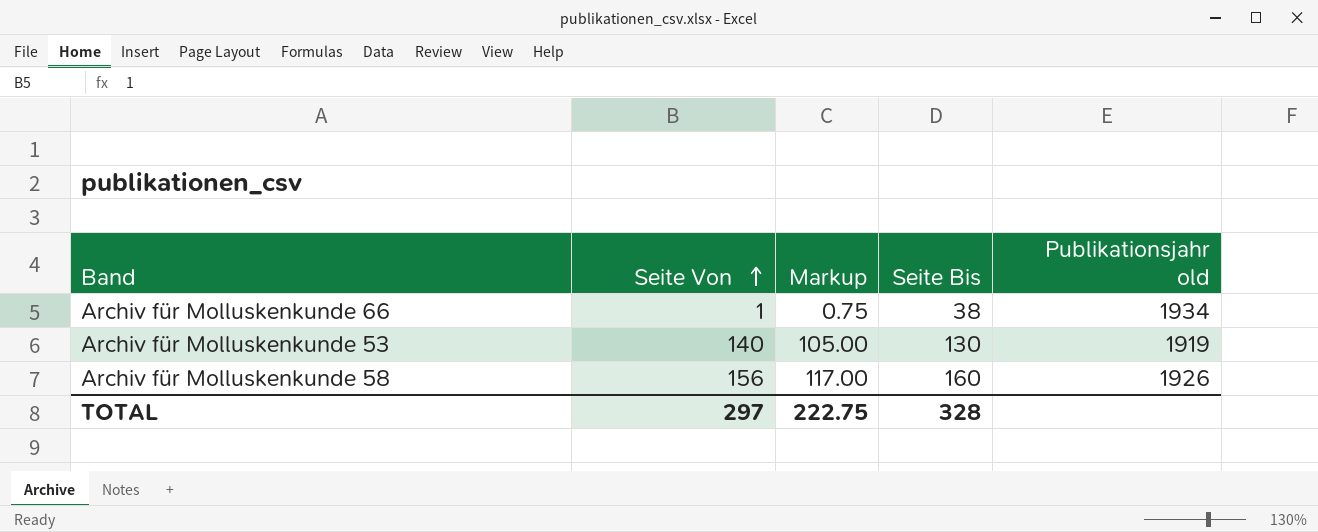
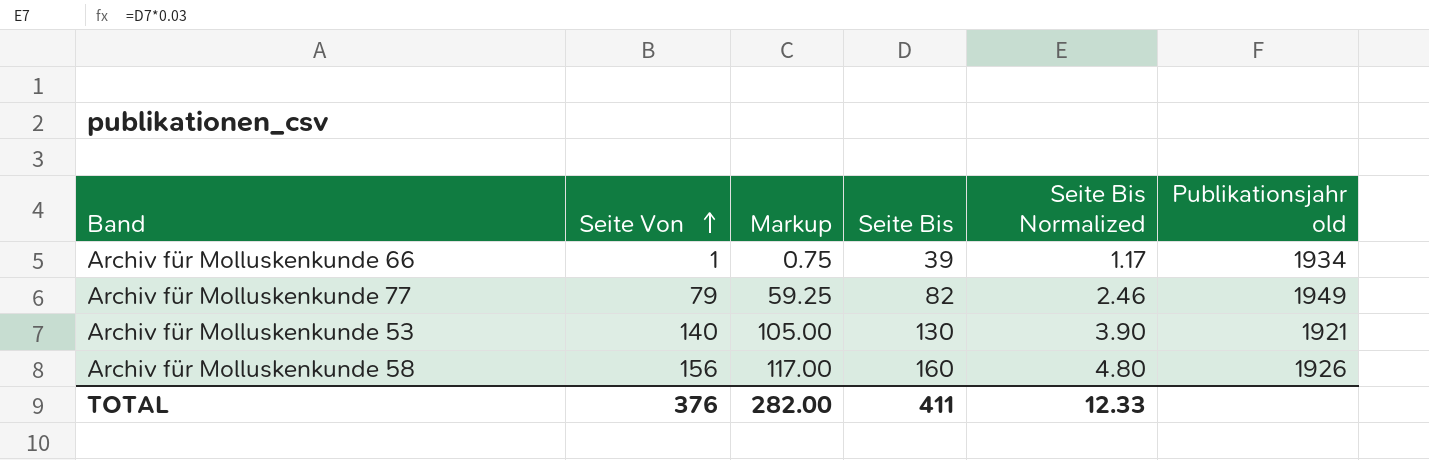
column Seite Bis Normalized | formula: none -> [Seite Bis] * 0.03
Archiv für Molluskenkunde 66 | Seite Bis: 38 -> 39
row Archiv für Molluskenkunde 77: none -> 79 | 59.25 | 82 | 2.46 | 1949
Archiv für Molluskenkunde 53 | Publikationsjahr old: 1919 -> 1921
TOTAL | Seite Von: 297 -> 376
TOTAL | Markup: 222.75 -> 282.00
TOTAL | Seite Bis: 328 -> 411

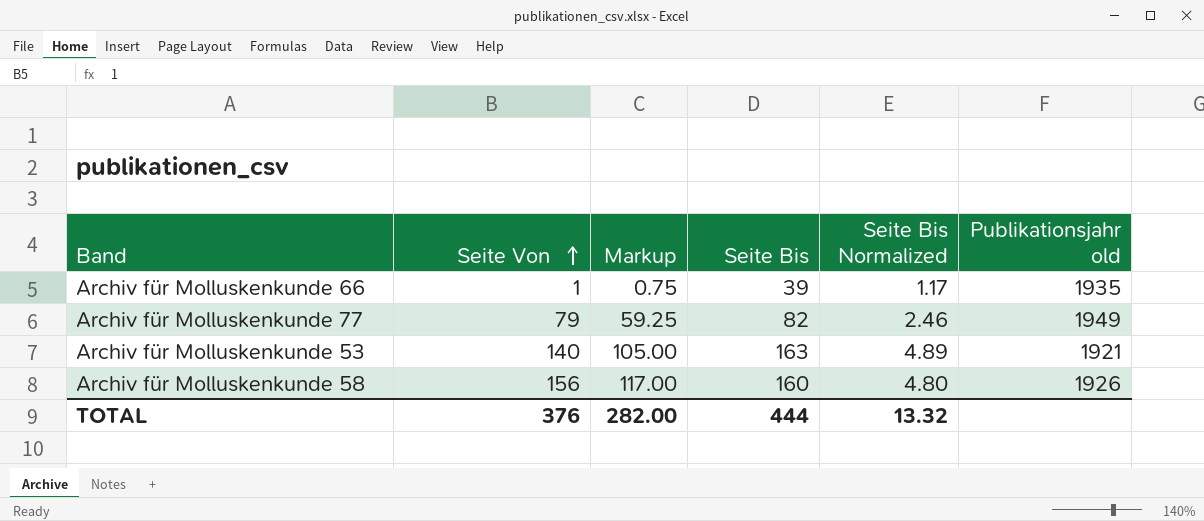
Archiv für Molluskenkunde 66 | Publikationsjahr old: 1934 -> 1935
Archiv für Molluskenkunde 53 | Seite Bis: 130 -> 163
Archiv für Molluskenkunde 53 | Seite Bis Normalized: 3.90 -> 4.89
TOTAL | Seite Bis: 411 -> 444
TOTAL | Seite Bis Normalized: 12.33 -> 13.32

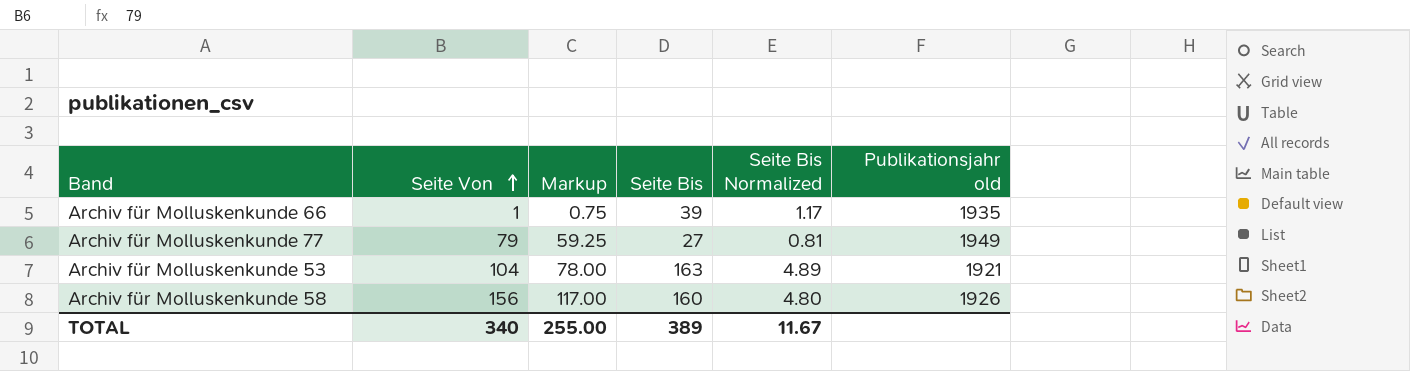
Archiv für Molluskenkunde 77 | Seite Bis: 82 -> 27
Archiv für Molluskenkunde 77 | Seite Bis Normalized: 2.46 -> 0.81
Archiv für Molluskenkunde 53 | Seite Von: 140 -> 104
Archiv für Molluskenkunde 53 | Markup: 105.00 -> 78.00
TOTAL | Seite Von: 376 -> 340
TOTAL | Markup: 282.00 -> 255.00
TOTAL | Seite Bis: 444 -> 389
TOTAL | Seite Bis Normalized: 13.32 -> 11.67

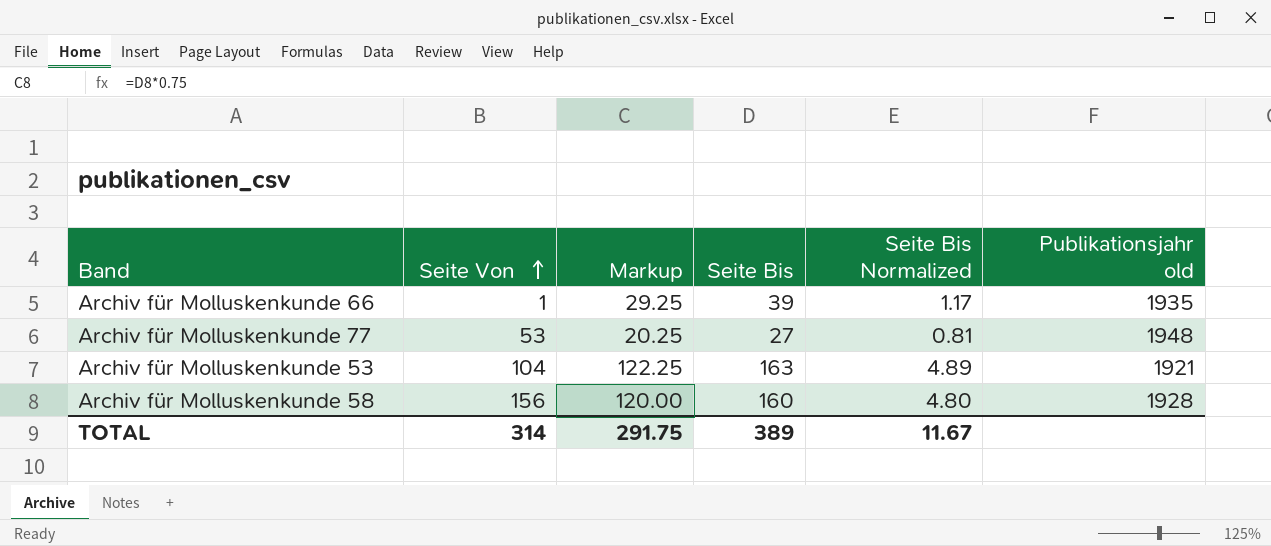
column Markup | formula: [Seite Von] * 0.75 -> [Seite Bis] * 0.75
Archiv für Molluskenkunde 77 | Seite Von: 79 -> 53
Archiv für Molluskenkunde 77 | Publikationsjahr old: 1949 -> 1948
Archiv für Molluskenkunde 58 | Publikationsjahr old: 1926 -> 1928
TOTAL | Seite Von: 340 -> 314
TOTAL | Markup: 255.00 -> 291.75

